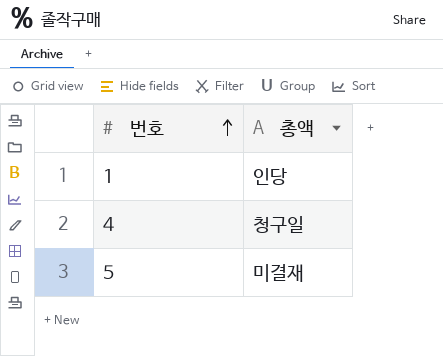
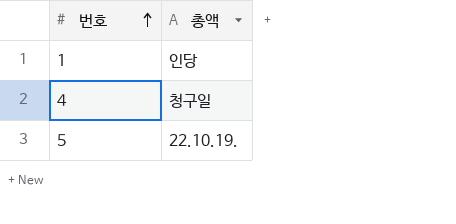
5 | 총액: 미결재 -> 22.10.19.

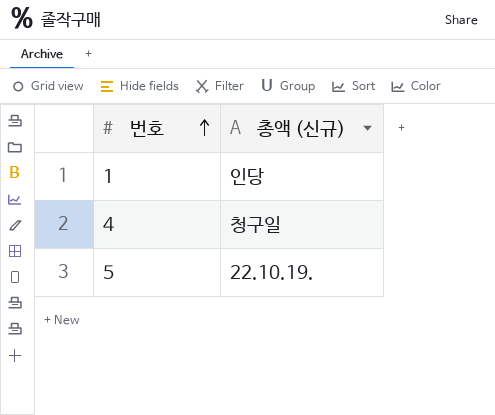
column name: 총액 -> 총액 (신규)

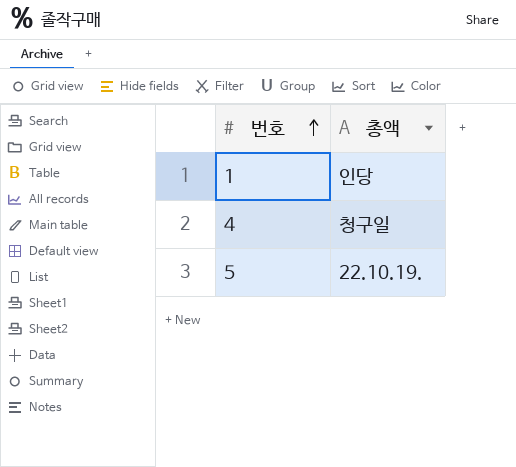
column name: 총액 (신규) -> 총액

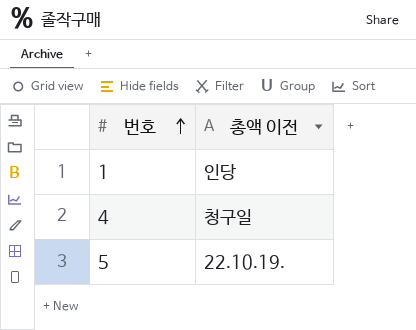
column name: 총액 -> 총액 이전

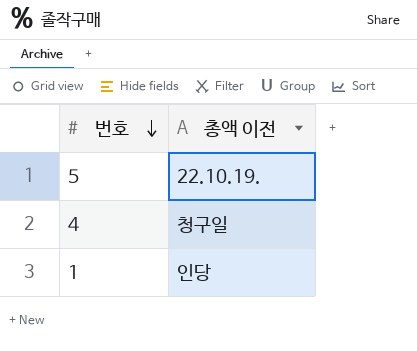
row order: 번호 ascending -> 번호 descending

